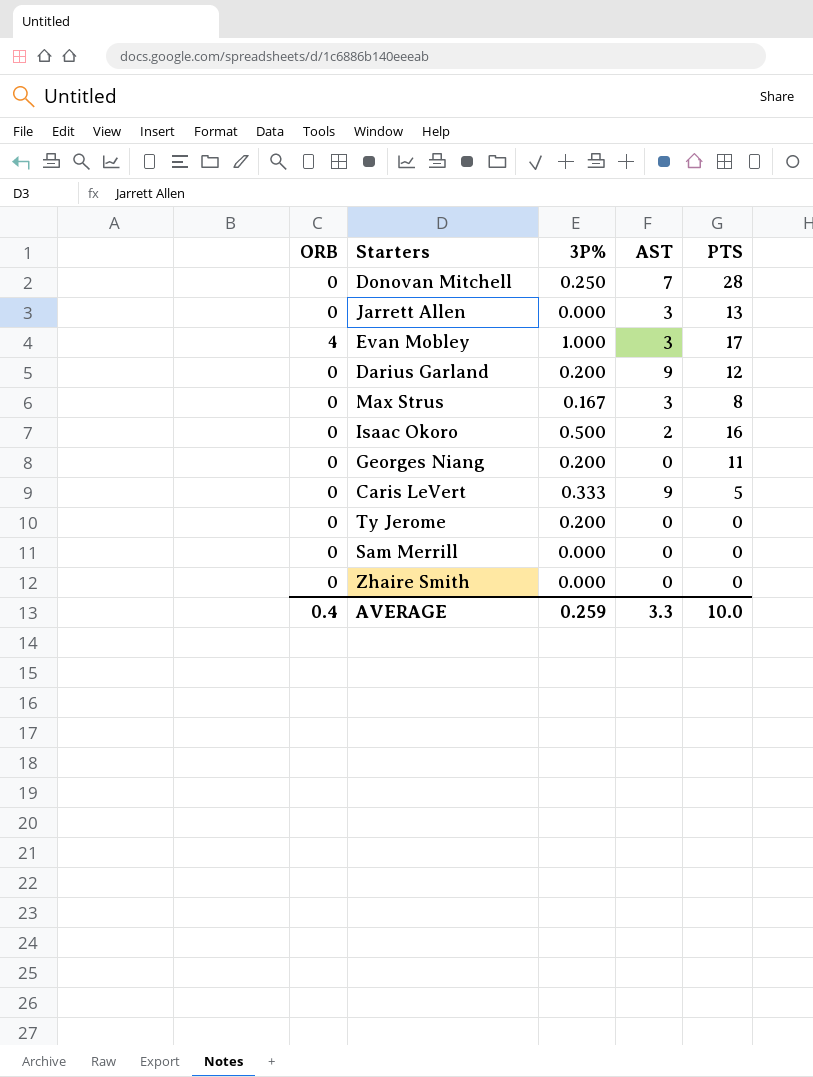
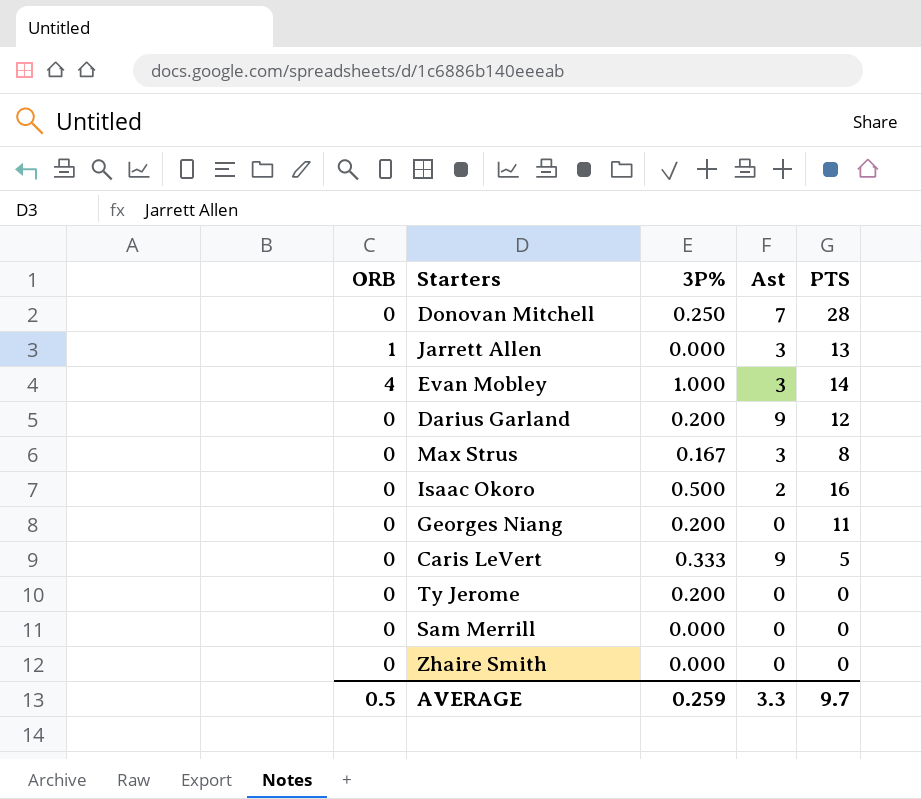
column name: AST -> Ast
Jarrett Allen | ORB: 0 -> 1
Evan Mobley | PTS: 17 -> 14
AVERAGE | ORB: 0.4 -> 0.5
AVERAGE | PTS: 10.0 -> 9.7

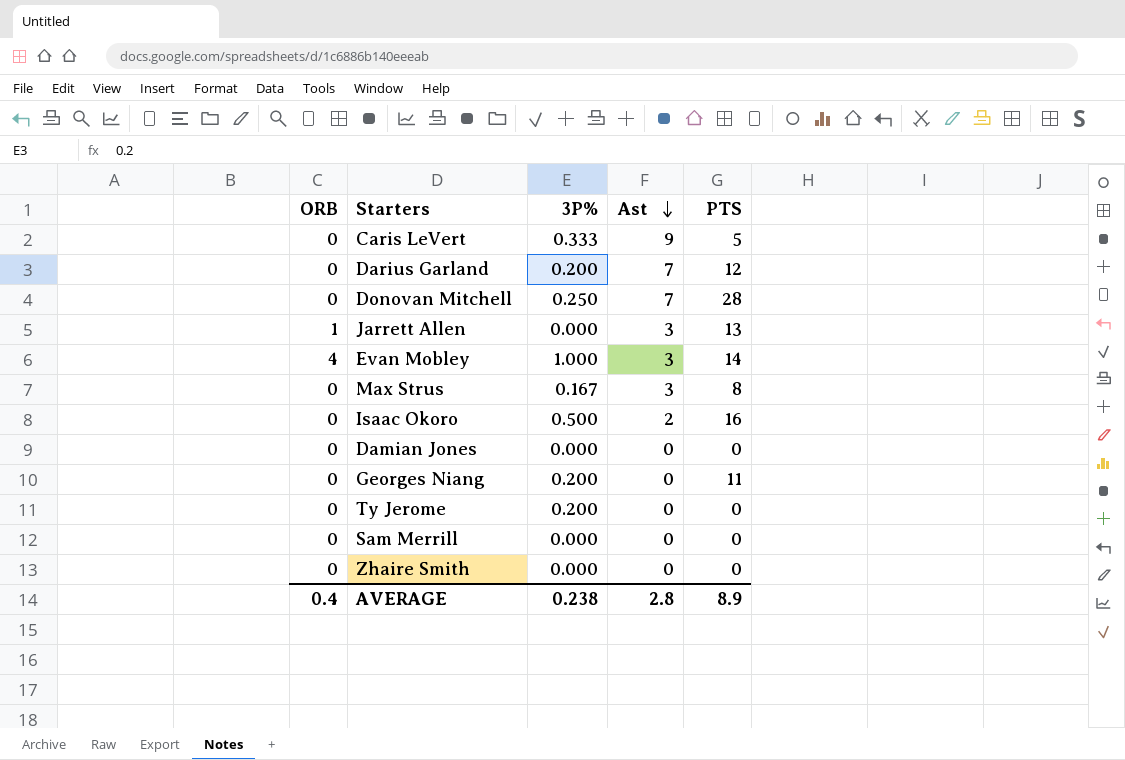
row order: none -> Ast descending
Darius Garland | Ast: 9 -> 7
row Damian Jones: none -> 0 | 0.000 | 0 | 0
AVERAGE | ORB: 0.5 -> 0.4
AVERAGE | 3P%: 0.259 -> 0.238
AVERAGE | Ast: 3.3 -> 2.8
AVERAGE | PTS: 9.7 -> 8.9

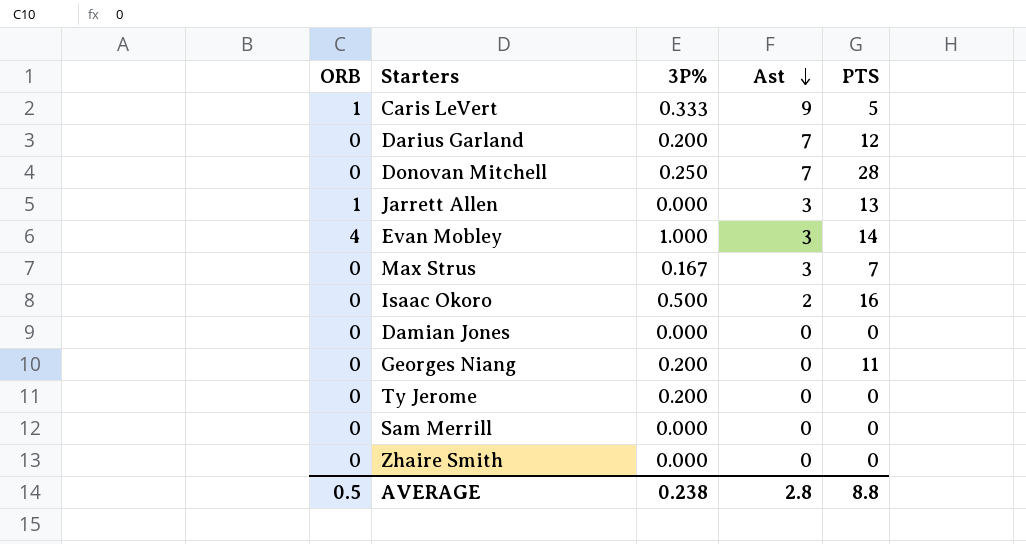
Caris LeVert | ORB: 0 -> 1
Max Strus | PTS: 8 -> 7
AVERAGE | ORB: 0.4 -> 0.5
AVERAGE | PTS: 8.9 -> 8.8

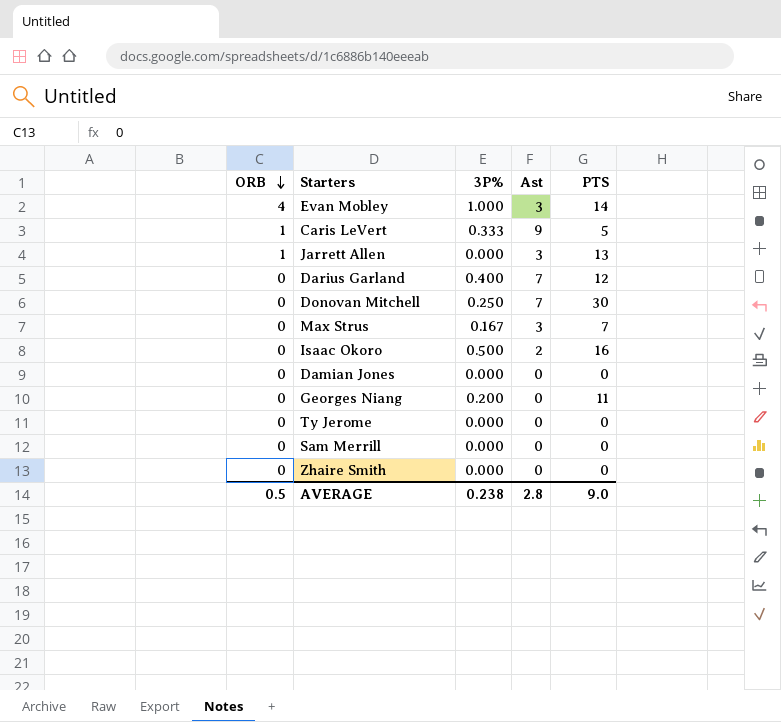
row order: Ast descending -> ORB descending
Darius Garland | 3P%: 0.200 -> 0.400
Donovan Mitchell | PTS: 28 -> 30
Ty Jerome | 3P%: 0.200 -> 0.000
AVERAGE | PTS: 8.8 -> 9.0

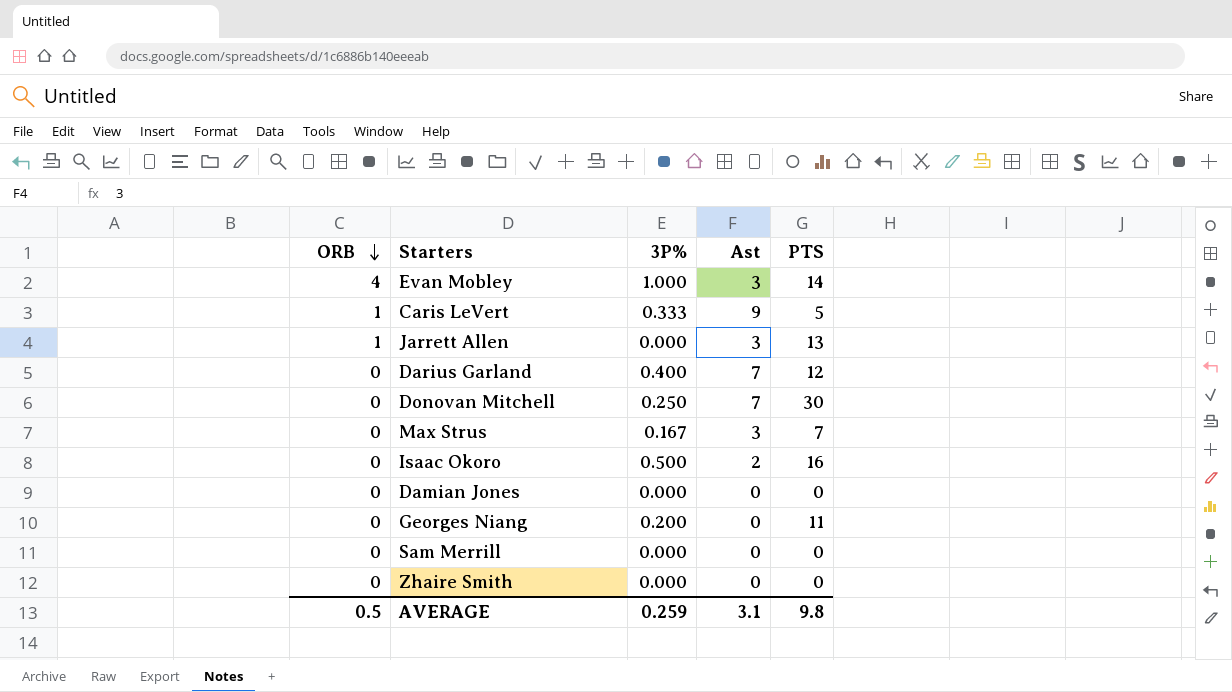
row Ty Jerome: 0 | 0.000 | 0 | 0 -> none
AVERAGE | 3P%: 0.238 -> 0.259
AVERAGE | Ast: 2.8 -> 3.1
AVERAGE | PTS: 9.0 -> 9.8

